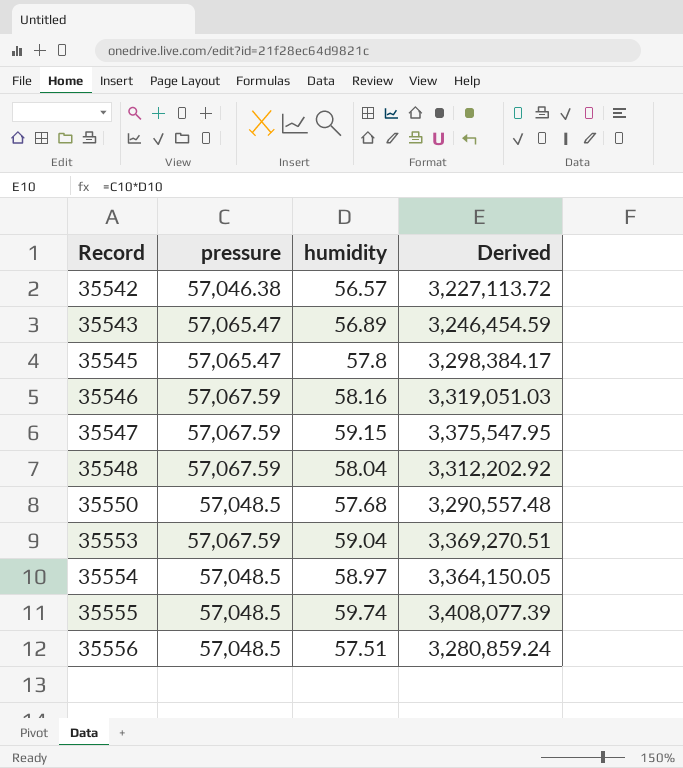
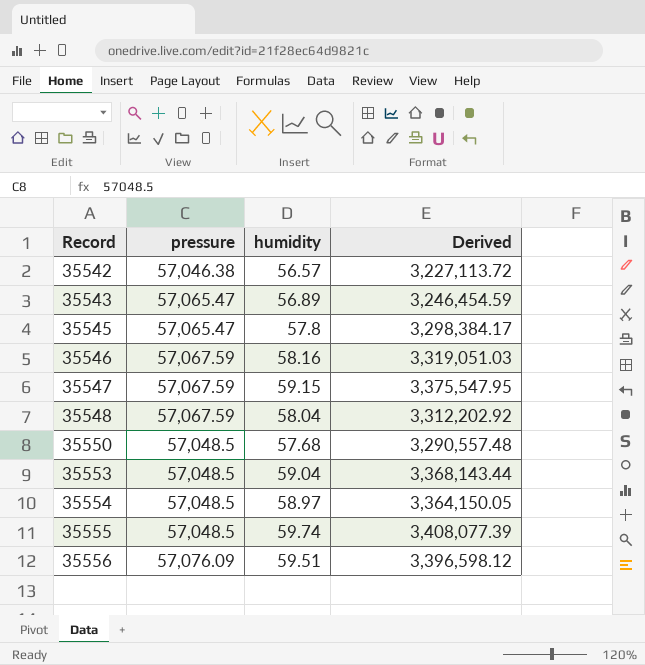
35553 | pressure: 57,067.59 -> 57,048.5
35553 | Derived: 3,369,270.51 -> 3,368,143.44
35556 | pressure: 57,048.5 -> 57,076.09
35556 | humidity: 57.51 -> 59.51
35556 | Derived: 3,280,859.24 -> 3,396,598.12

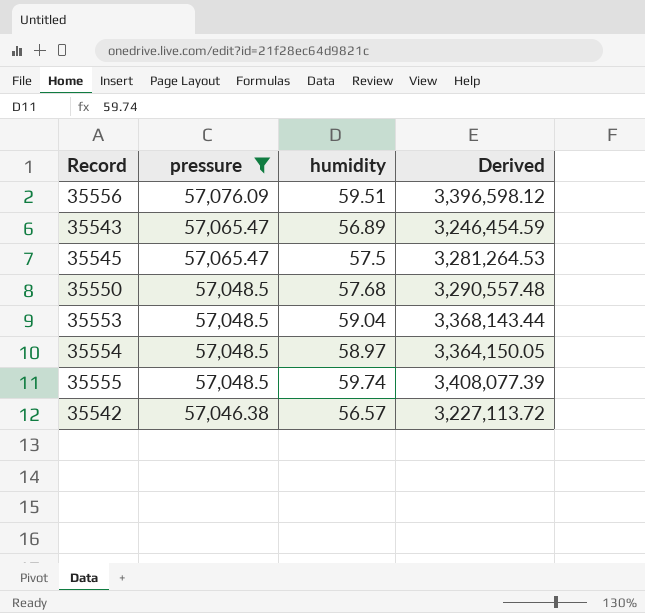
filter: none -> pressure != 57,067.59
row order: Record ascending -> pressure descending
35545 | humidity: 57.8 -> 57.5
35545 | Derived: 3,298,384.17 -> 3,281,264.53

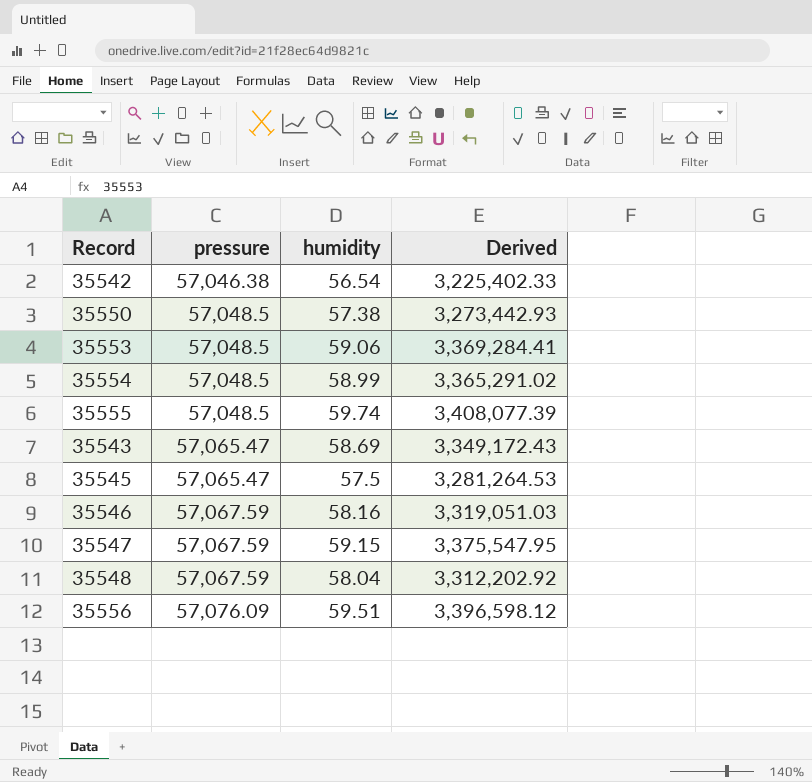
filter: pressure != 57,067.59 -> none
row order: pressure descending -> pressure ascending
35542 | humidity: 56.57 -> 56.54
35542 | Derived: 3,227,113.72 -> 3,225,402.33
35550 | humidity: 57.68 -> 57.38
35550 | Derived: 3,290,557.48 -> 3,273,442.93
35553 | humidity: 59.04 -> 59.06
35553 | Derived: 3,368,143.44 -> 3,369,284.41
35554 | humidity: 58.97 -> 58.99
35554 | Derived: 3,364,150.05 -> 3,365,291.02
35543 | humidity: 56.89 -> 58.69
35543 | Derived: 3,246,454.59 -> 3,349,172.43

